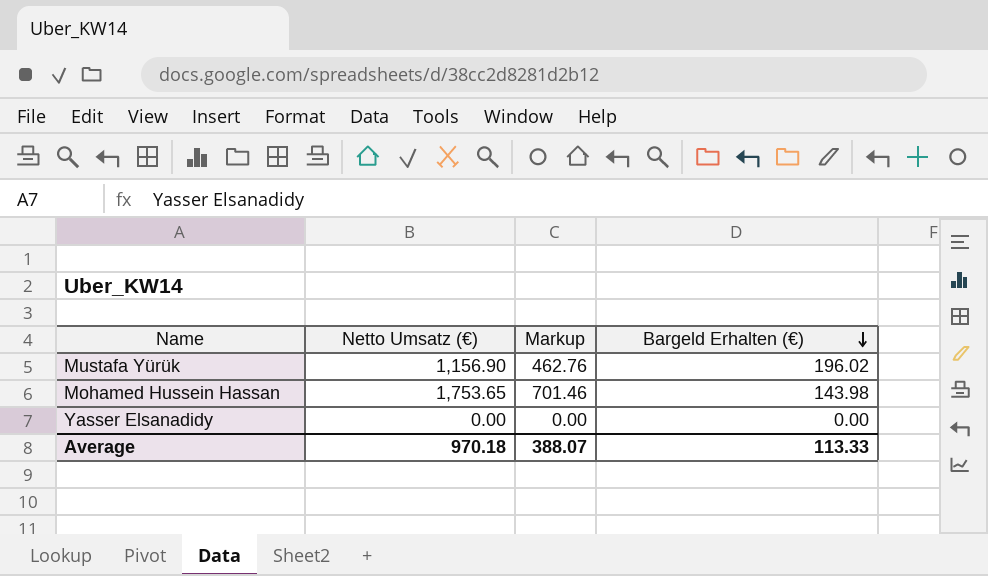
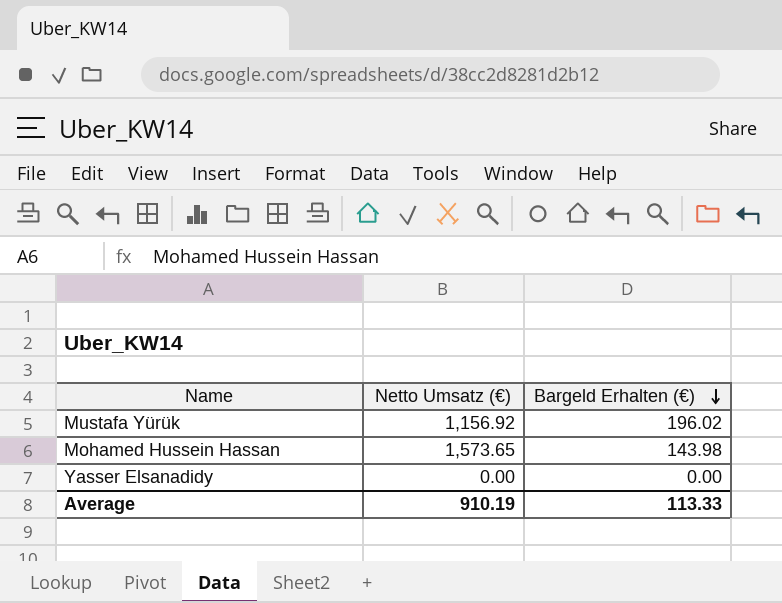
column Markup | formula: [Netto Umsatz (€)] * 0.4 -> none
Mustafa Yürük | Netto Umsatz (€): 1,156.90 -> 1,156.92
Mohamed Hussein Hassan | Netto Umsatz (€): 1,753.65 -> 1,573.65
Average | Netto Umsatz (€): 970.18 -> 910.19

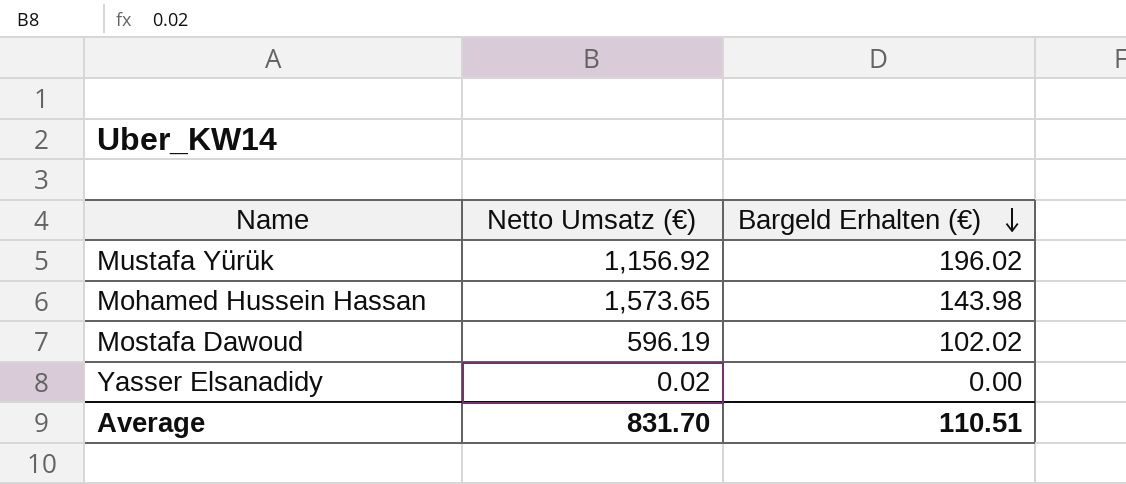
row Mostafa Dawoud: none -> 596.19 | 102.02
Yasser Elsanadidy | Netto Umsatz (€): 0.00 -> 0.02
Average | Netto Umsatz (€): 910.19 -> 831.70
Average | Bargeld Erhalten (€): 113.33 -> 110.51

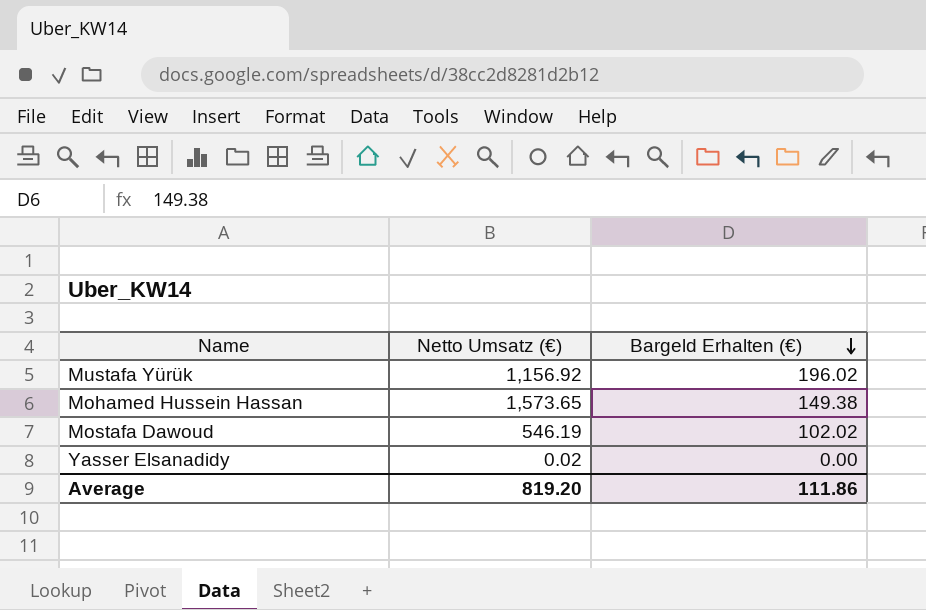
Mohamed Hussein Hassan | Bargeld Erhalten (€): 143.98 -> 149.38
Mostafa Dawoud | Netto Umsatz (€): 596.19 -> 546.19
Average | Netto Umsatz (€): 831.70 -> 819.20
Average | Bargeld Erhalten (€): 110.51 -> 111.86

